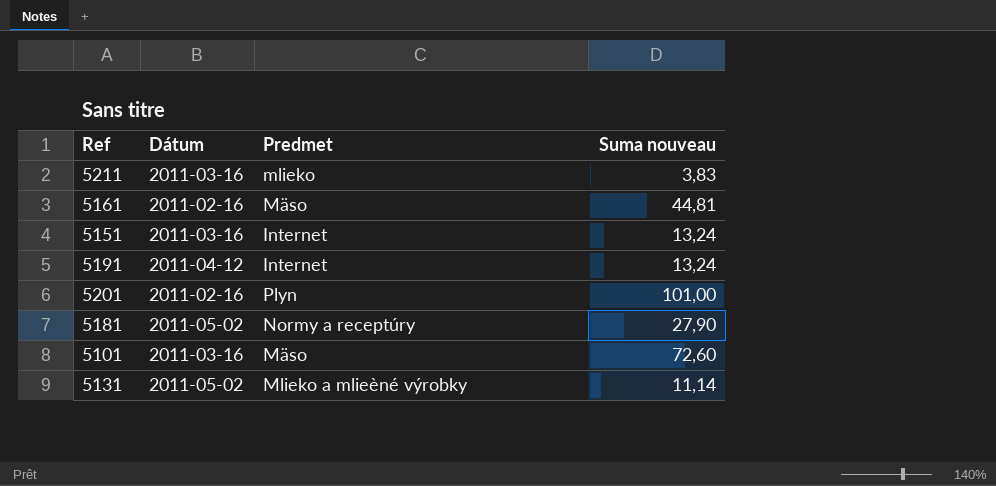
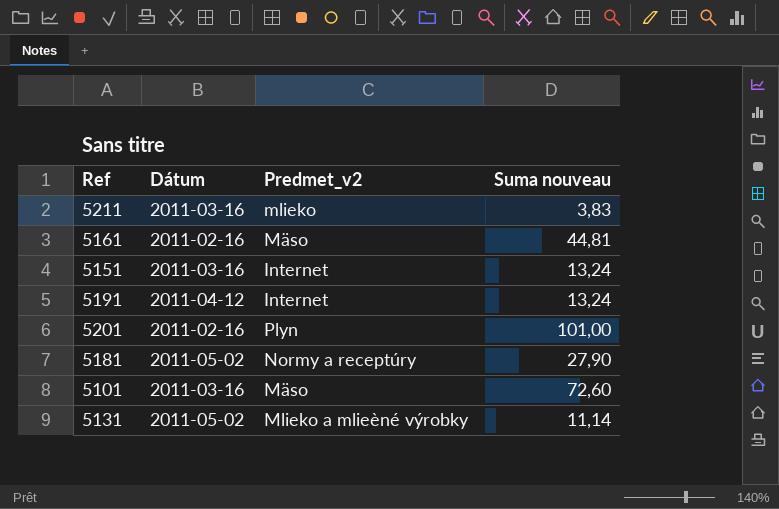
column name: Predmet -> Predmet_v2

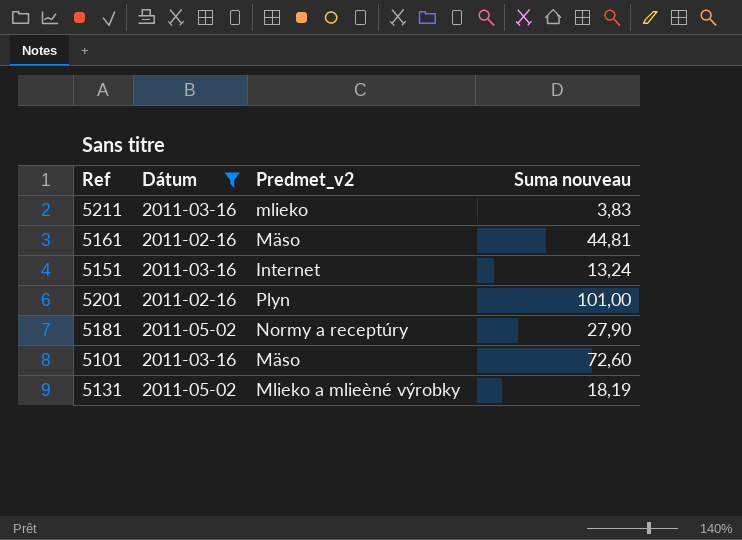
filter: none -> Dátum != 2011-04-12
5131 | Suma nouveau: 11,14 -> 18,19

